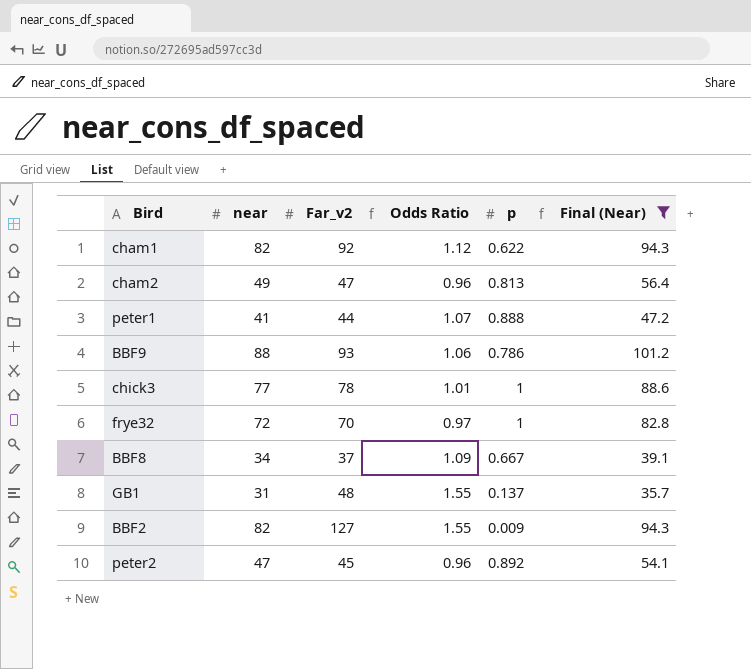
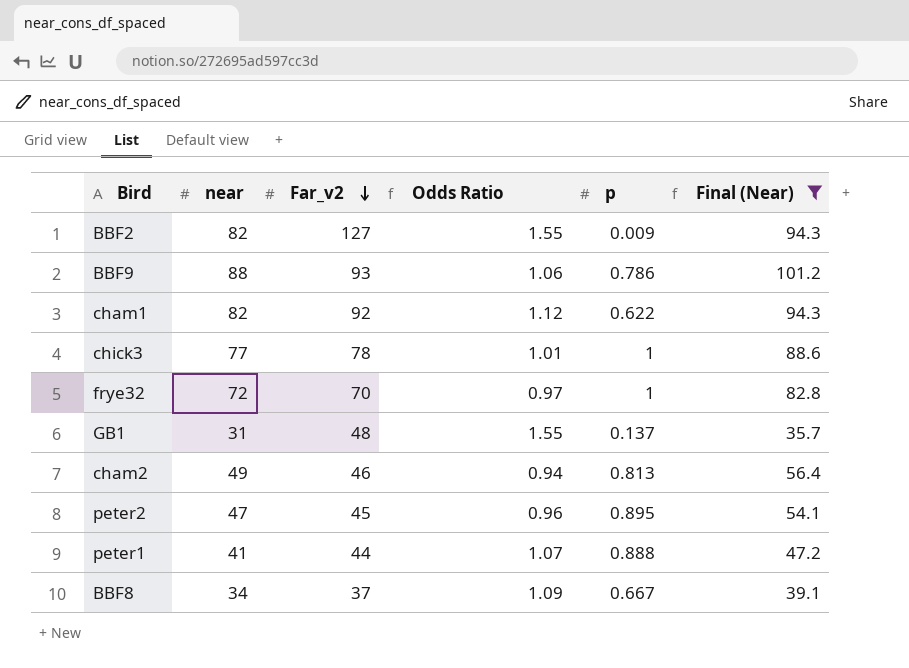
row order: none -> Far_v2 descending
cham2 | Far_v2: 47 -> 46
cham2 | Odds Ratio: 0.96 -> 0.94
peter2 | p: 0.892 -> 0.895

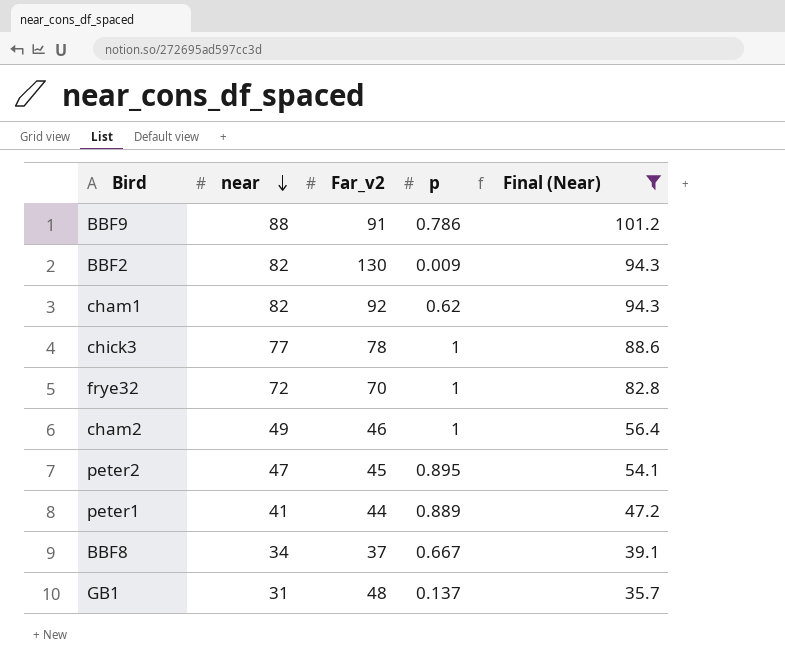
row order: Far_v2 descending -> near descending
column Odds Ratio | formula: [Far_v2] / [near] -> none
BBF9 | Far_v2: 93 -> 91
BBF2 | Far_v2: 127 -> 130
cham1 | p: 0.622 -> 0.62
cham2 | p: 0.813 -> 1
peter1 | p: 0.888 -> 0.889

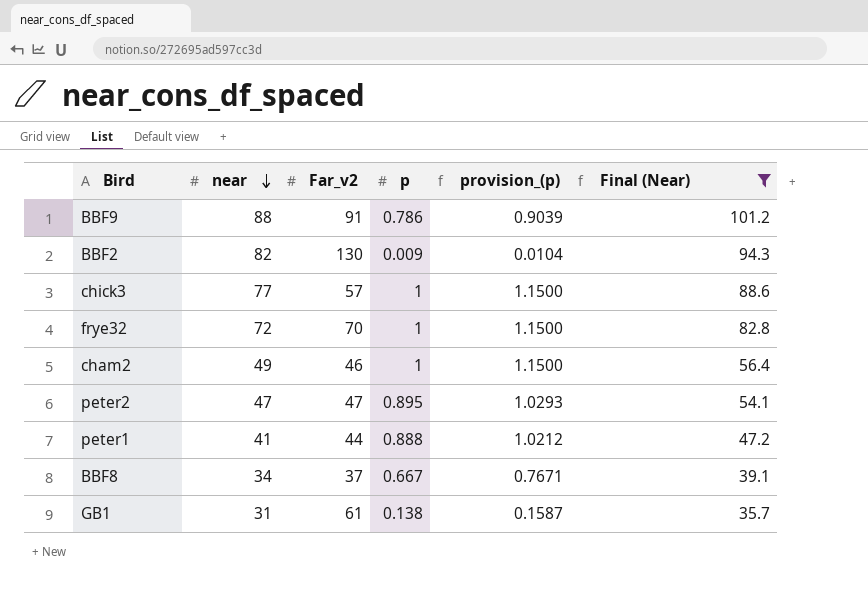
column provision_(p) | formula: none -> [p] * 1.15
row cham1: 82 | 92 | 0.62 | 94.3 -> none
chick3 | Far_v2: 78 -> 57
peter2 | Far_v2: 45 -> 47
peter1 | p: 0.889 -> 0.888
GB1 | Far_v2: 48 -> 61
GB1 | p: 0.137 -> 0.138

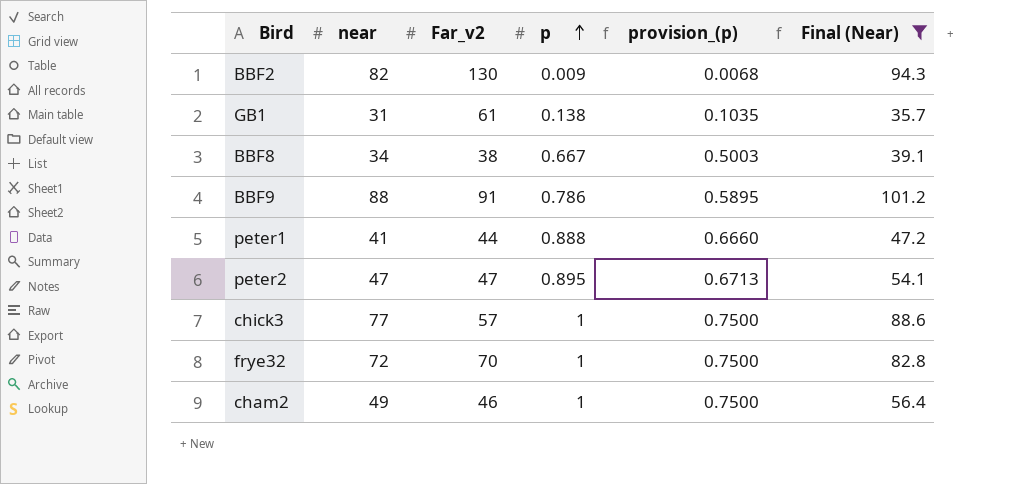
row order: near descending -> p ascending
column provision_(p) | formula: [p] * 1.15 -> [p] * 0.75
BBF8 | Far_v2: 37 -> 38

